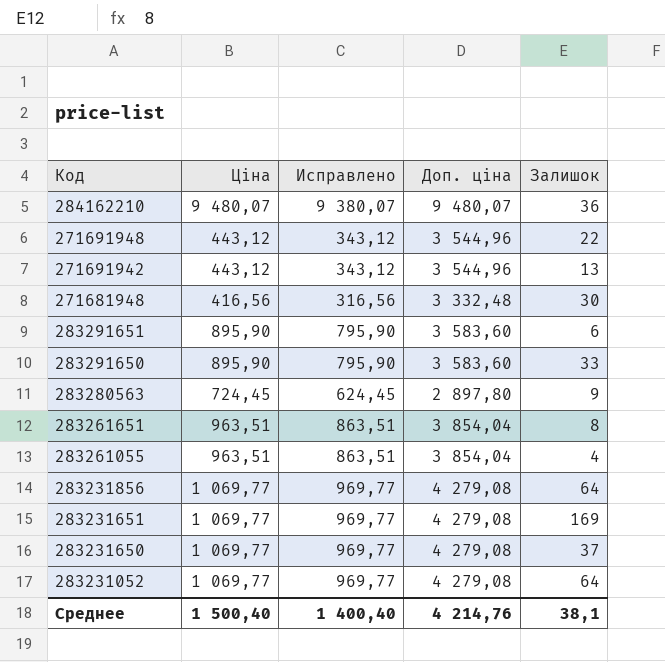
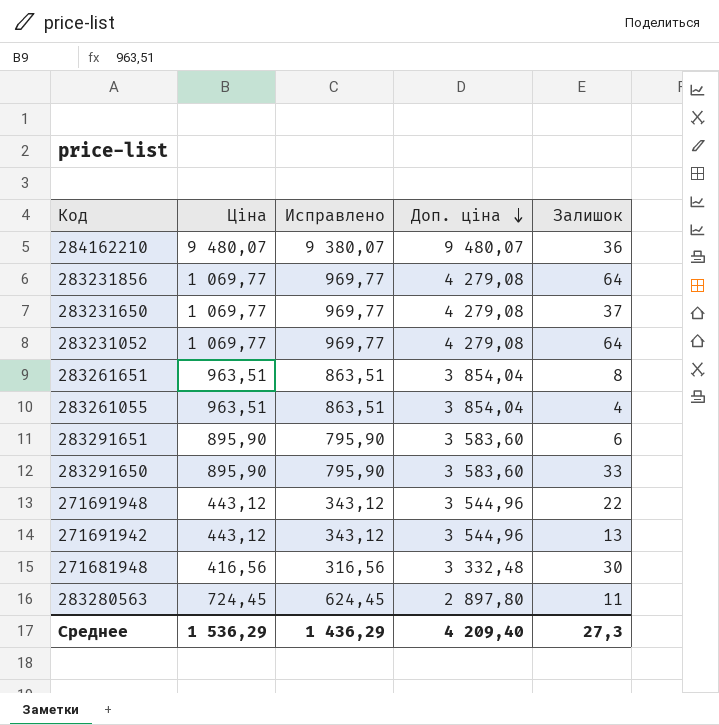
row order: none -> Доп. ціна descending
row 283231651: 1 069,77 | 969,77 | 4 279,08 | 169 -> none
283280563 | Залишок: 9 -> 11
Среднее | Ціна: 1 500,40 -> 1 536,29
Среднее | Исправлено: 1 400,40 -> 1 436,29
Среднее | Доп. ціна: 4 214,76 -> 4 209,40
Среднее | Залишок: 38,1 -> 27,3

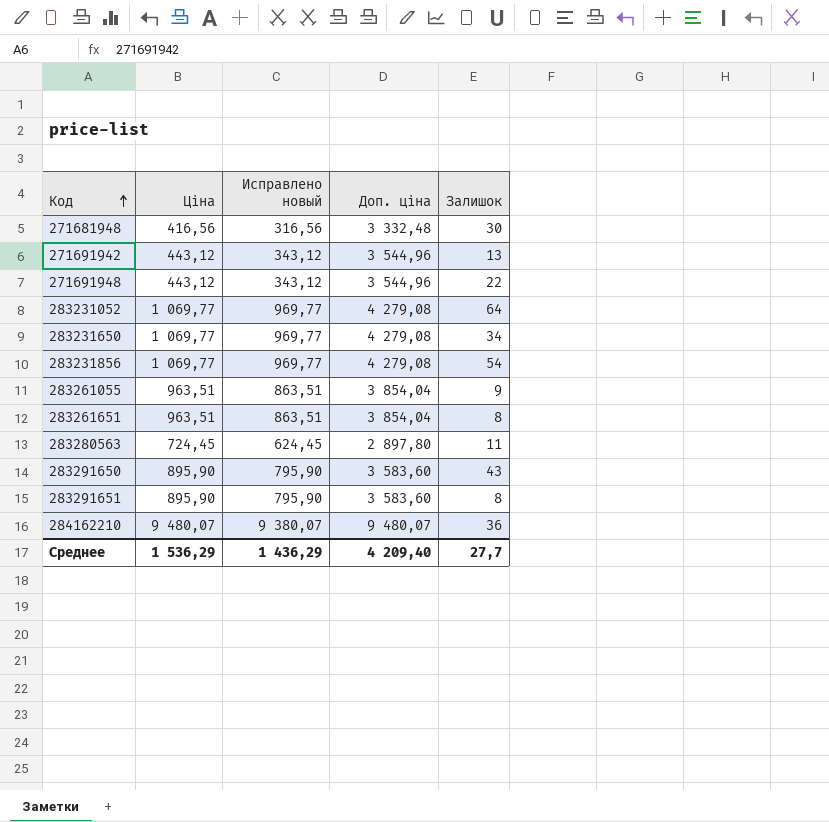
row order: Доп. ціна descending -> Код ascending
column name: Исправлено -> Исправлено новый
283231650 | Залишок: 37 -> 34
283231856 | Залишок: 64 -> 54
283261055 | Залишок: 4 -> 9
283291650 | Залишок: 33 -> 43
283291651 | Залишок: 6 -> 8
Среднее | Залишок: 27,3 -> 27,7

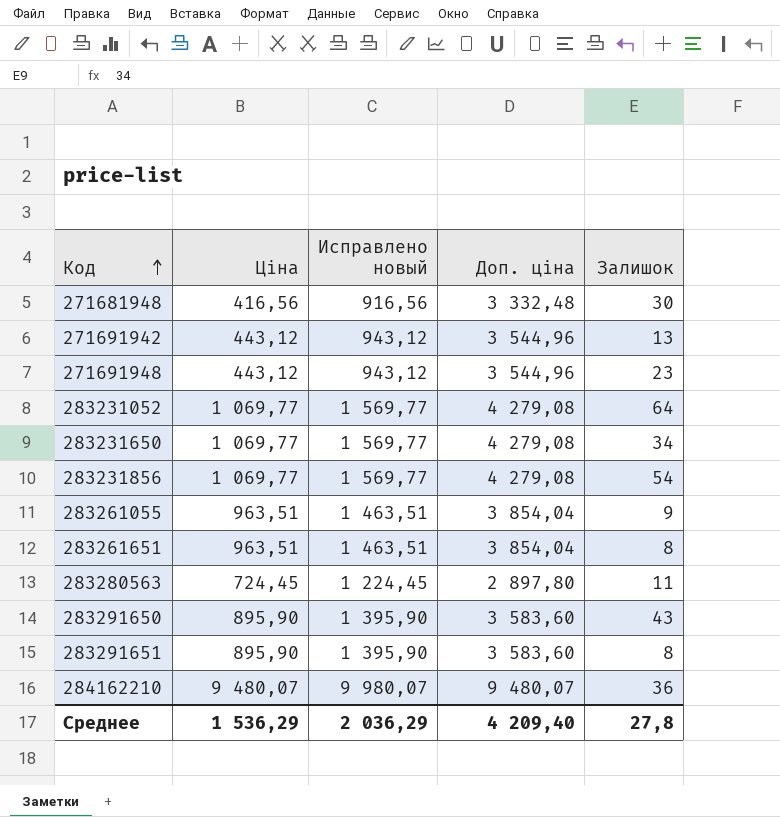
column Исправлено новый | formula: [Ціна] - 100 -> [Ціна] + 500
271691948 | Залишок: 22 -> 23
Среднее | Исправлено новый: 1 436,29 -> 2 036,29
Среднее | Залишок: 27,7 -> 27,8

